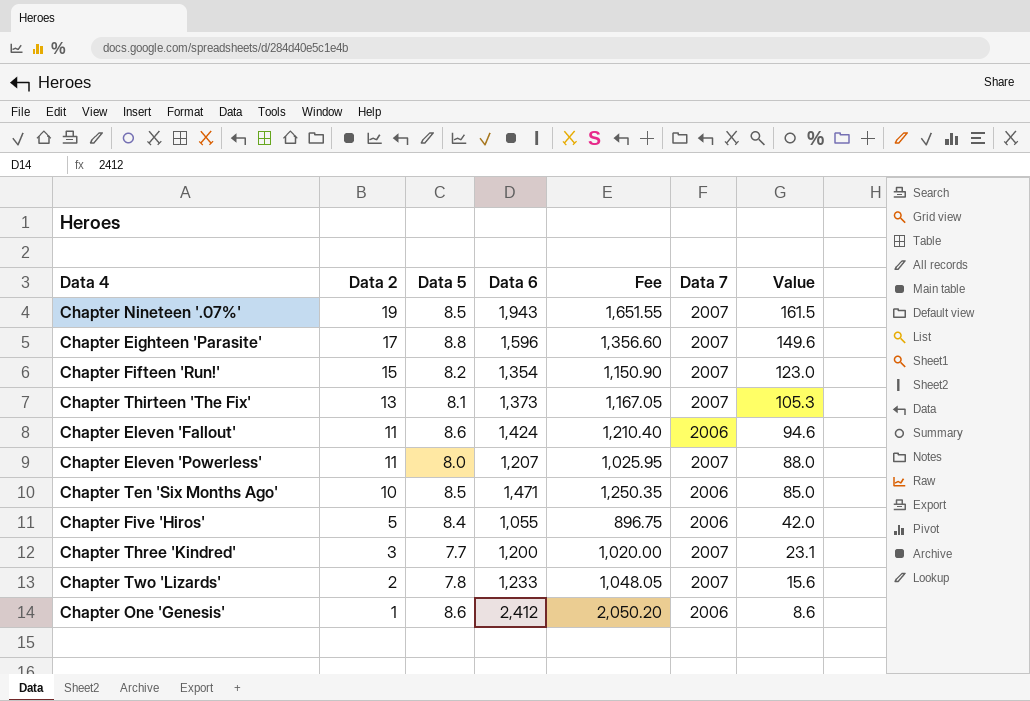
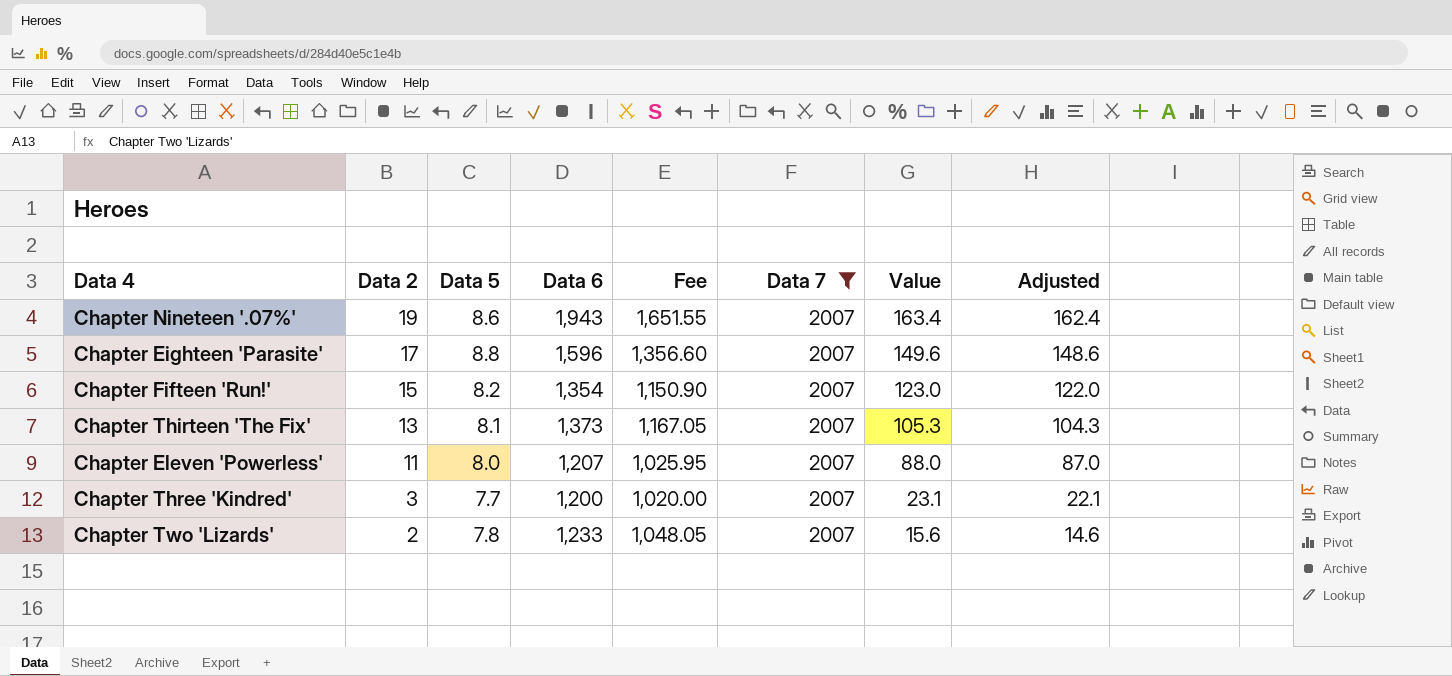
filter: none -> Data 7 = 2007
column Adjusted | formula: none -> [Value] - 1
Chapter Nineteen '.07%' | Data 5: 8.5 -> 8.6
Chapter Nineteen '.07%' | Value: 161.5 -> 163.4

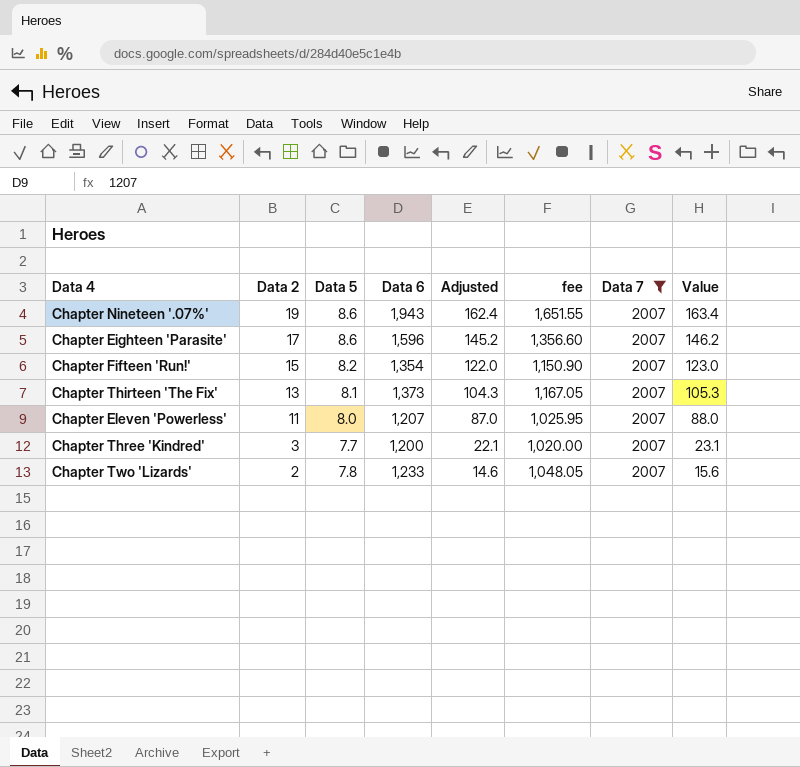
column Adjusted | position: 8 -> 5
column name: Fee -> fee
Chapter Eighteen 'Parasite' | Data 5: 8.8 -> 8.6
Chapter Eighteen 'Parasite' | Adjusted: 148.6 -> 145.2
Chapter Eighteen 'Parasite' | Value: 149.6 -> 146.2

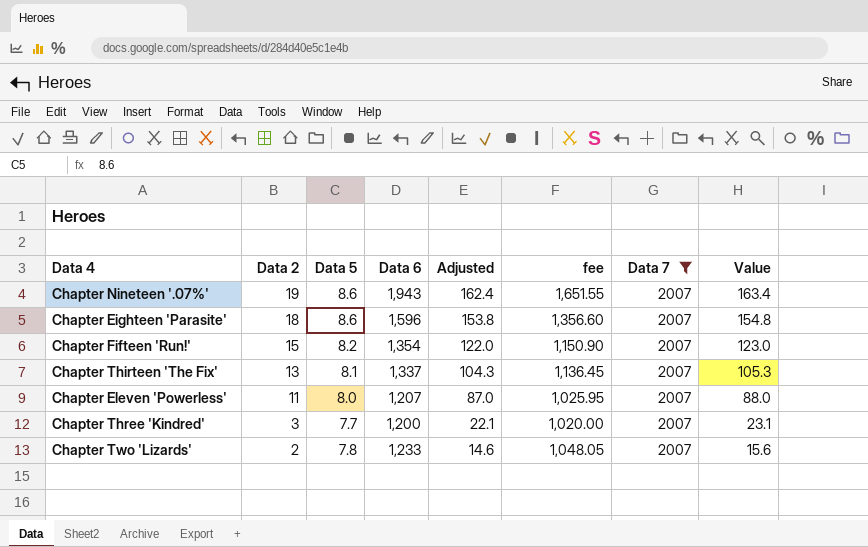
Chapter Eighteen 'Parasite' | Data 2: 17 -> 18
Chapter Eighteen 'Parasite' | Adjusted: 145.2 -> 153.8
Chapter Eighteen 'Parasite' | Value: 146.2 -> 154.8
Chapter Thirteen 'The Fix' | Data 6: 1,373 -> 1,337
Chapter Thirteen 'The Fix' | fee: 1,167.05 -> 1,136.45

